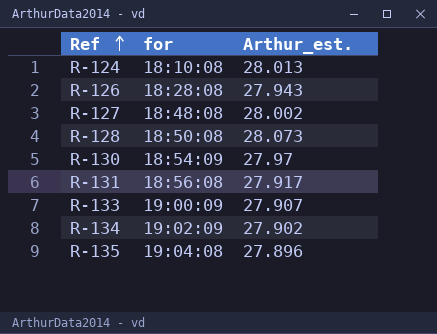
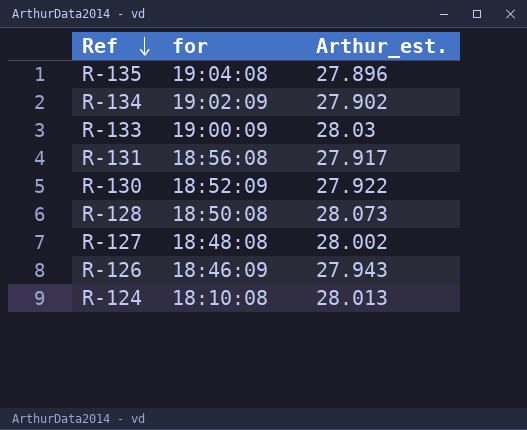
row order: Ref ascending -> Ref descending
R-133 | Arthur_est.: 27.907 -> 28.03
R-130 | for: 18:54:09 -> 18:52:09
R-130 | Arthur_est.: 27.97 -> 27.922
R-126 | for: 18:28:08 -> 18:46:09

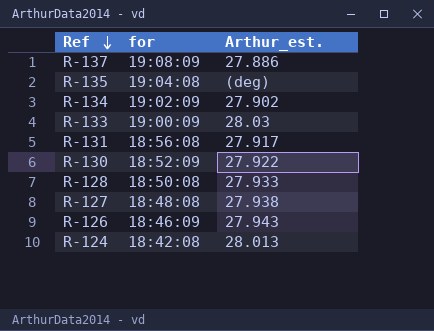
row R-137: none -> 19:08:09 | 27.886
R-135 | Arthur_est.: 27.896 -> (deg)
R-128 | Arthur_est.: 28.073 -> 27.933
R-127 | Arthur_est.: 28.002 -> 27.938
R-124 | for: 18:10:08 -> 18:42:08

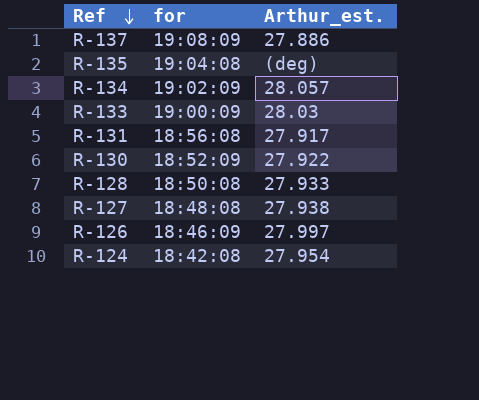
R-134 | Arthur_est.: 27.902 -> 28.057
R-126 | Arthur_est.: 27.943 -> 27.997
R-124 | Arthur_est.: 28.013 -> 27.954

